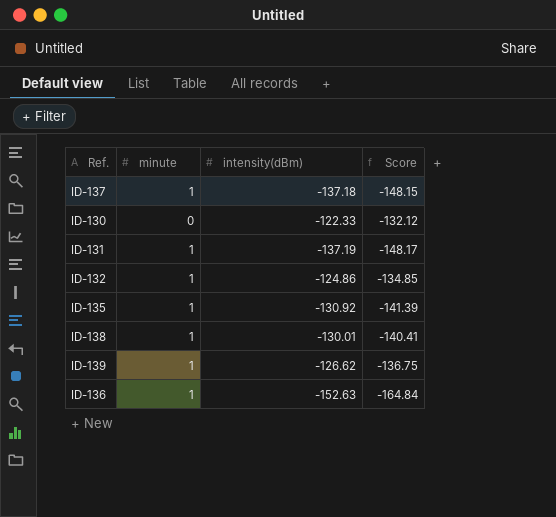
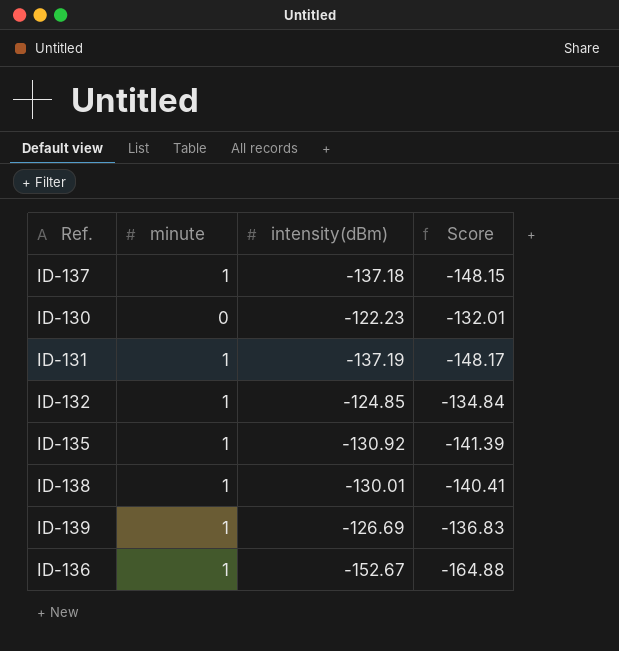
ID-130 | intensity(dBm): -122.33 -> -122.23
ID-130 | Score: -132.12 -> -132.01
ID-132 | intensity(dBm): -124.86 -> -124.85
ID-132 | Score: -134.85 -> -134.84
ID-139 | intensity(dBm): -126.62 -> -126.69
ID-139 | Score: -136.75 -> -136.83
ID-136 | intensity(dBm): -152.63 -> -152.67
ID-136 | Score: -164.84 -> -164.88

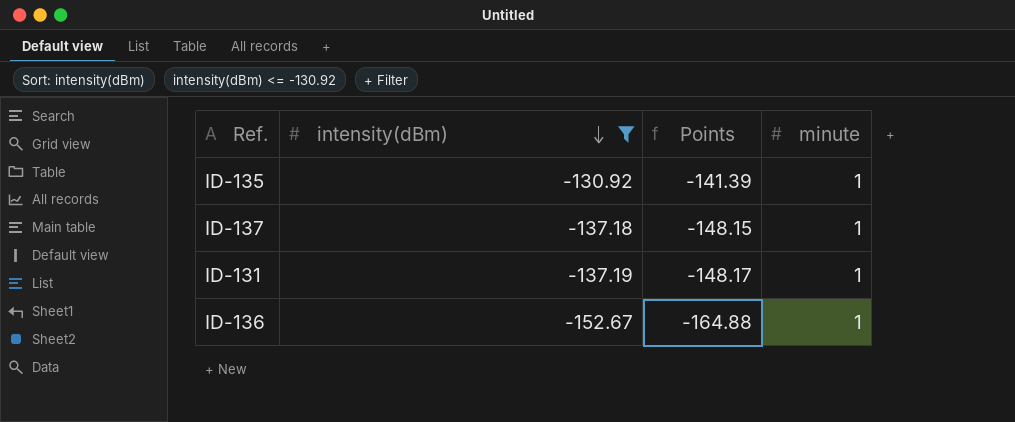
filter: none -> intensity(dBm) <= -130.92
row order: none -> intensity(dBm) descending
column name: Score -> Points
column minute | position: 2 -> 4

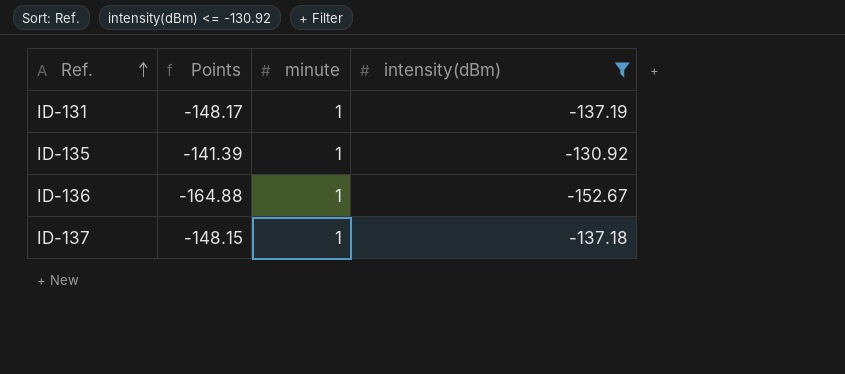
row order: intensity(dBm) descending -> Ref. ascending
column intensity(dBm) | position: 2 -> 4

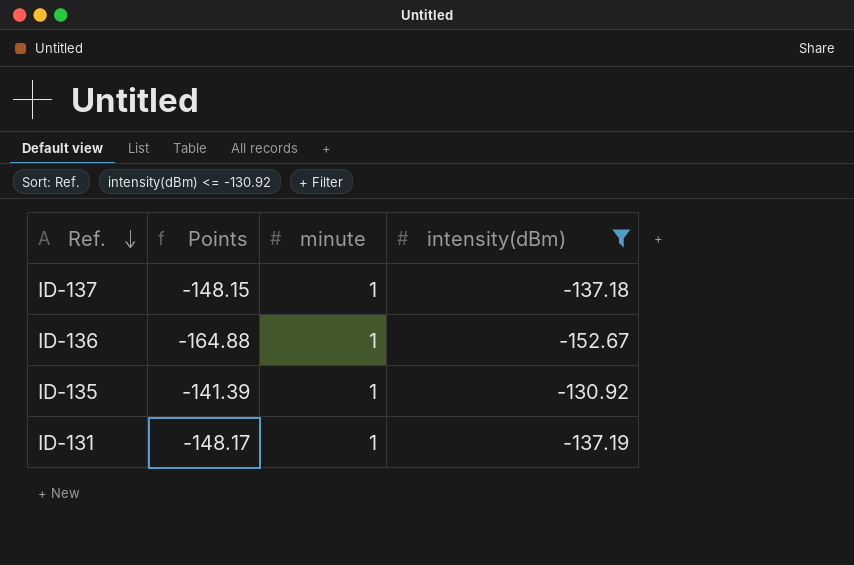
row order: Ref. ascending -> Ref. descending

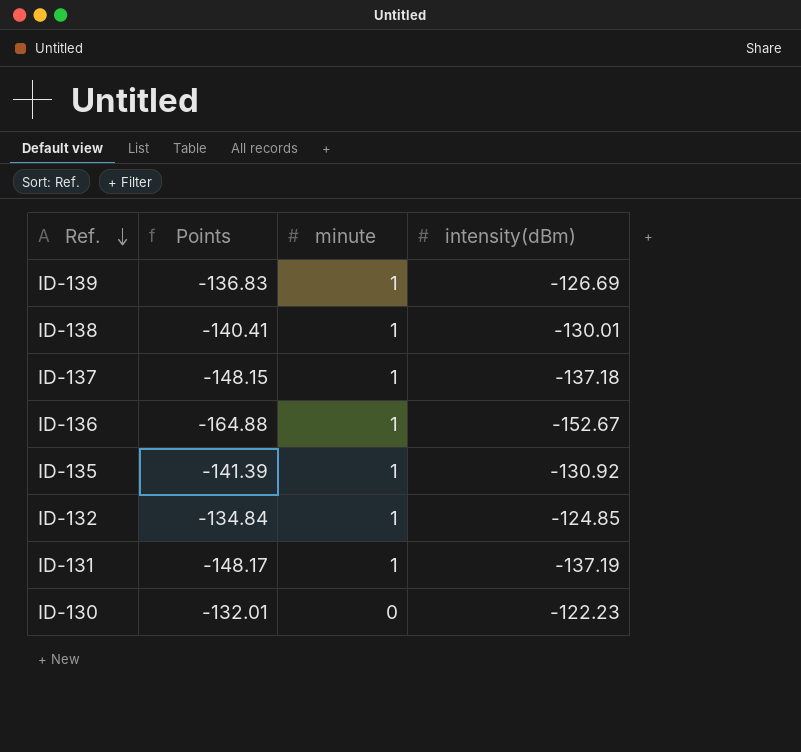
filter: intensity(dBm) <= -130.92 -> none

